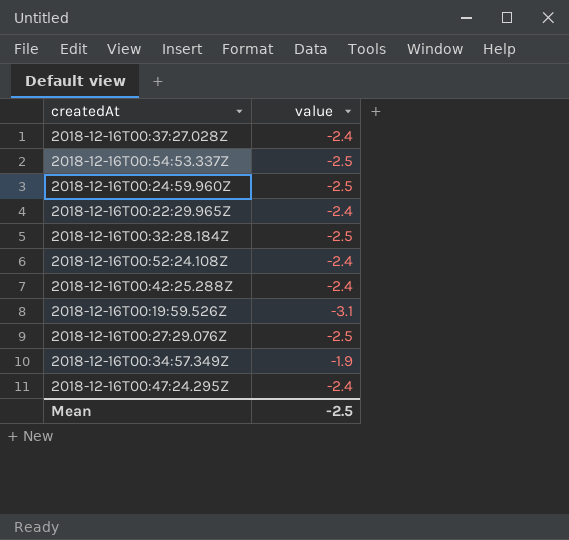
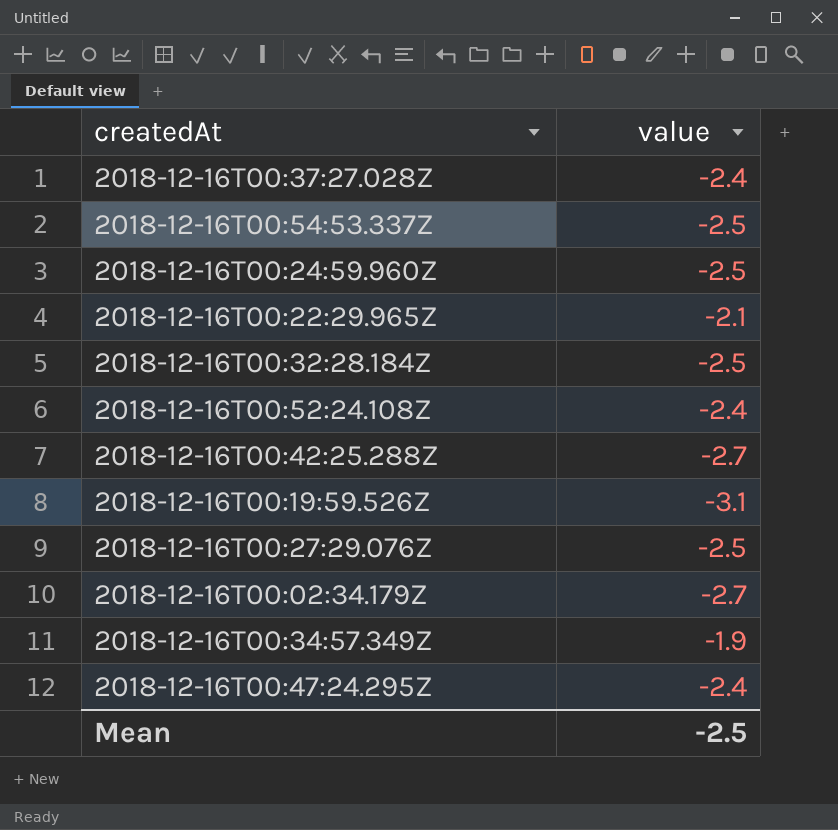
2018-12-16T00:22:29.965Z | value: -2.4 -> -2.1
2018-12-16T00:42:25.288Z | value: -2.4 -> -2.7
row 2018-12-16T00:02:34.179Z: none -> -2.7

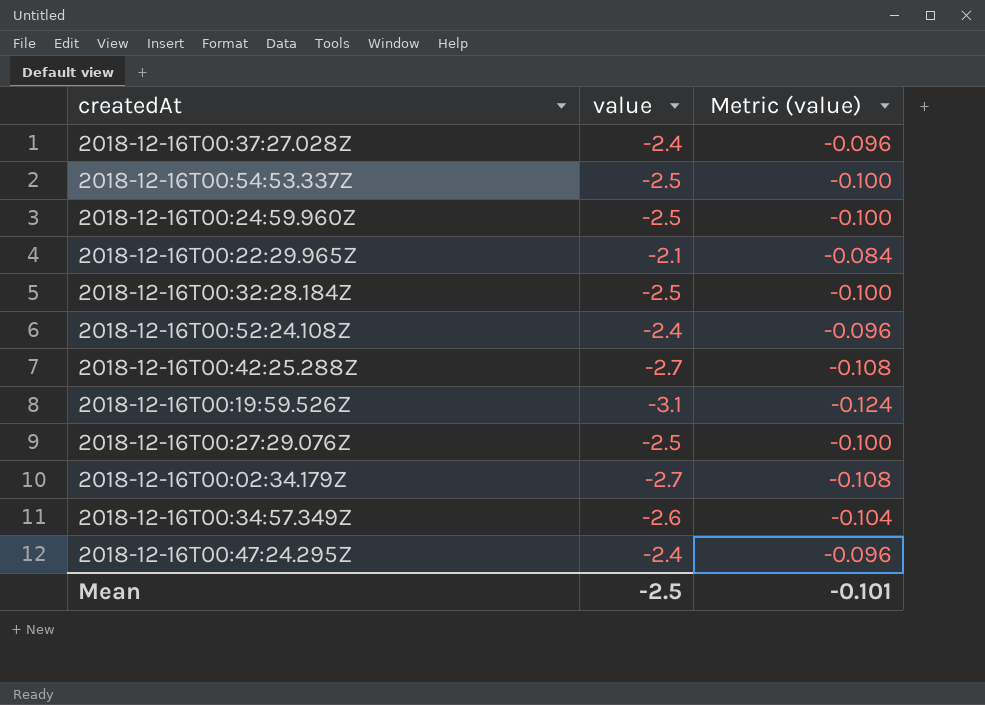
column Metric (value) | formula: none -> [value] * 0.04
2018-12-16T00:34:57.349Z | value: -1.9 -> -2.6

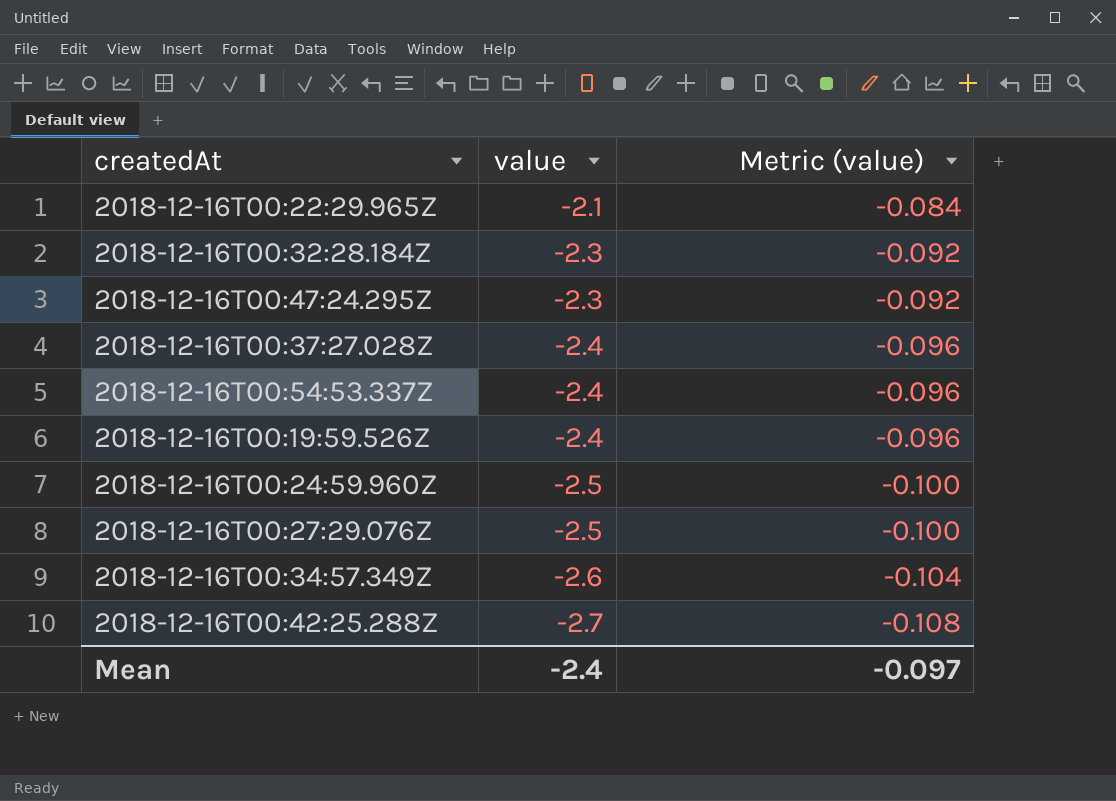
row order: none -> value descending
row 2018-12-16T00:52:24.108Z: -2.4 | -0.096 -> none
row 2018-12-16T00:02:34.179Z: -2.7 | -0.108 -> none
2018-12-16T00:32:28.184Z | value: -2.5 -> -2.3
2018-12-16T00:32:28.184Z | Metric (value): -0.100 -> -0.092
2018-12-16T00:47:24.295Z | value: -2.4 -> -2.3
2018-12-16T00:47:24.295Z | Metric (value): -0.096 -> -0.092
2018-12-16T00:54:53.337Z | value: -2.5 -> -2.4
2018-12-16T00:54:53.337Z | Metric (value): -0.100 -> -0.096
2018-12-16T00:19:59.526Z | value: -3.1 -> -2.4
2018-12-16T00:19:59.526Z | Metric (value): -0.124 -> -0.096
Mean | value: -2.5 -> -2.4
Mean | Metric (value): -0.101 -> -0.097

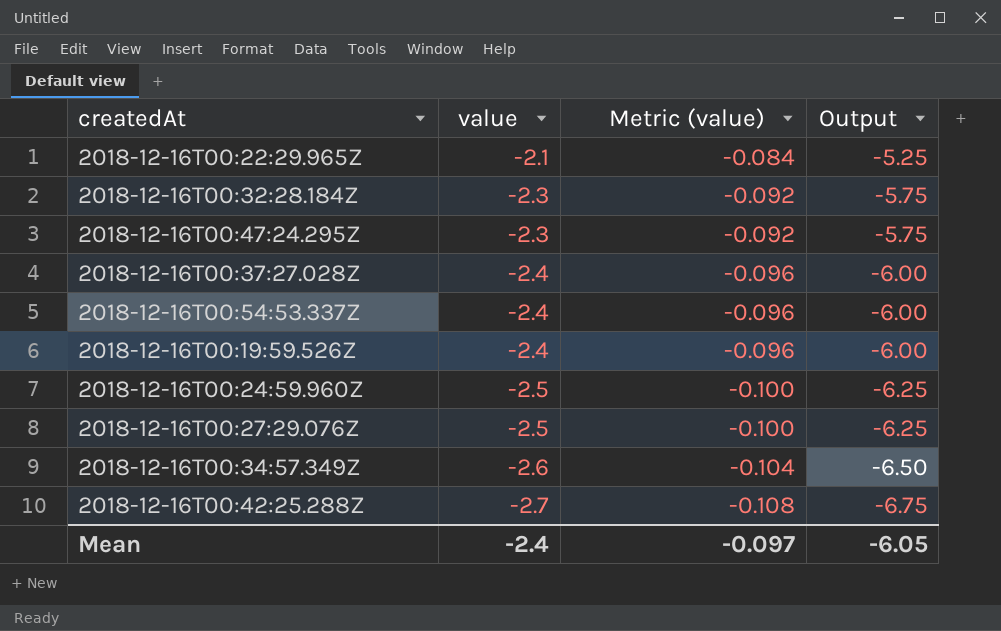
column Output | formula: none -> [value] * 2.5

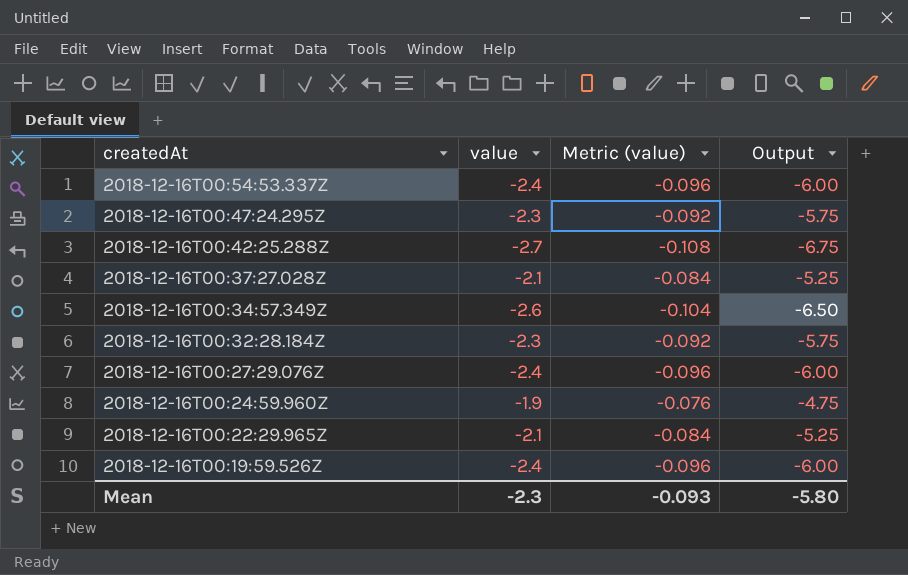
row order: value descending -> createdAt descending
2018-12-16T00:37:27.028Z | value: -2.4 -> -2.1
2018-12-16T00:37:27.028Z | Metric (value): -0.096 -> -0.084
2018-12-16T00:37:27.028Z | Output: -6.00 -> -5.25
2018-12-16T00:27:29.076Z | value: -2.5 -> -2.4
2018-12-16T00:27:29.076Z | Metric (value): -0.100 -> -0.096
2018-12-16T00:27:29.076Z | Output: -6.25 -> -6.00
2018-12-16T00:24:59.960Z | value: -2.5 -> -1.9
2018-12-16T00:24:59.960Z | Metric (value): -0.100 -> -0.076
2018-12-16T00:24:59.960Z | Output: -6.25 -> -4.75
Mean | value: -2.4 -> -2.3
Mean | Metric (value): -0.097 -> -0.093
Mean | Output: -6.05 -> -5.80

